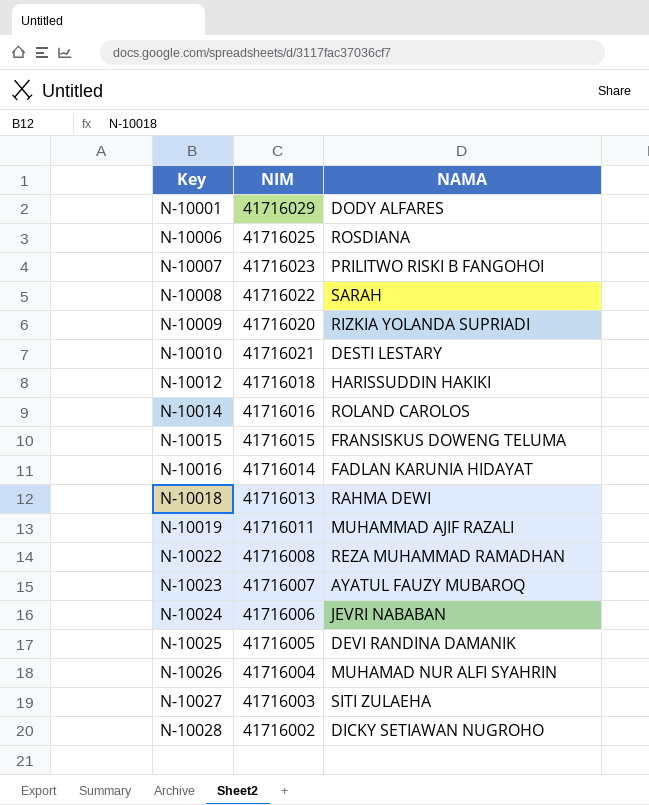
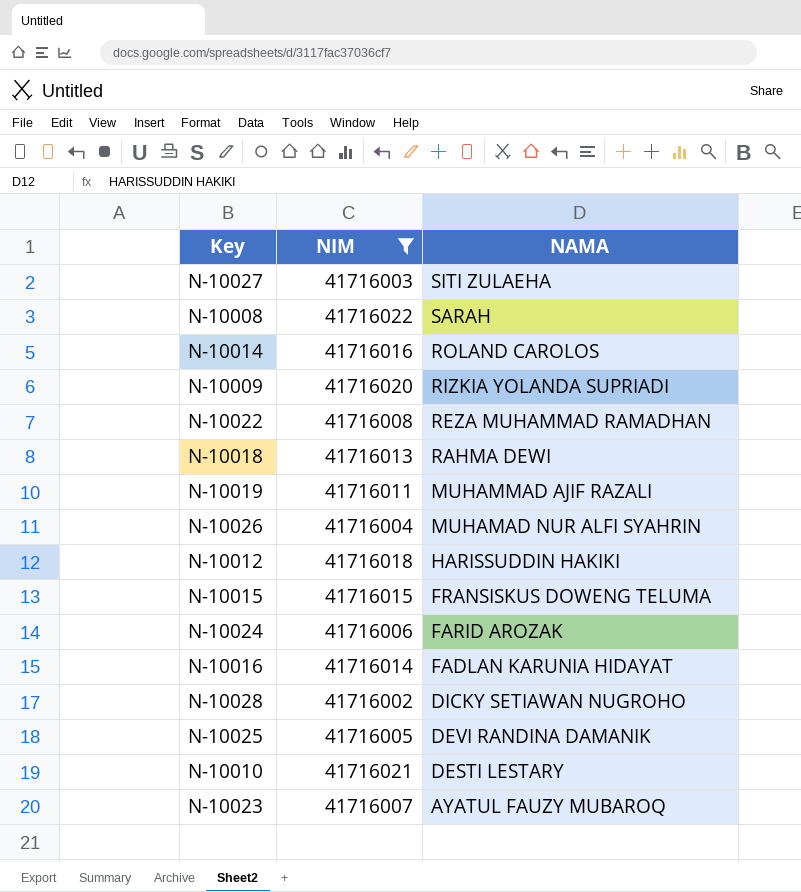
filter: none -> NIM <= 41716022
row order: Key ascending -> NAMA descending
N-10024 | NAMA: JEVRI NABABAN -> FARID AROZAK

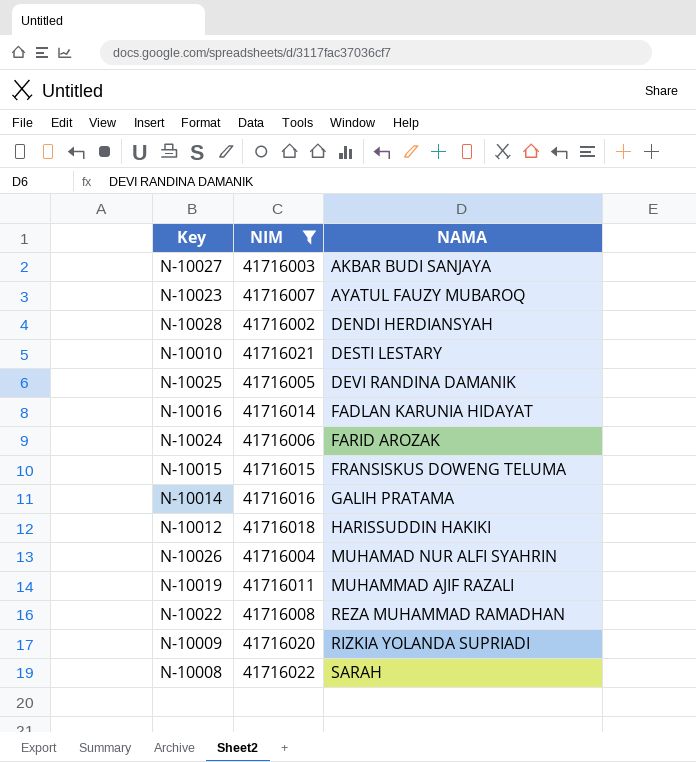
row order: NAMA descending -> NAMA ascending
row N-10018: 41716013 | RAHMA DEWI -> none
N-10027 | NAMA: SITI ZULAEHA -> AKBAR BUDI SANJAYA
N-10028 | NAMA: DICKY SETIAWAN NUGROHO -> DENDI HERDIANSYAH
N-10014 | NAMA: ROLAND CAROLOS -> GALIH PRATAMA

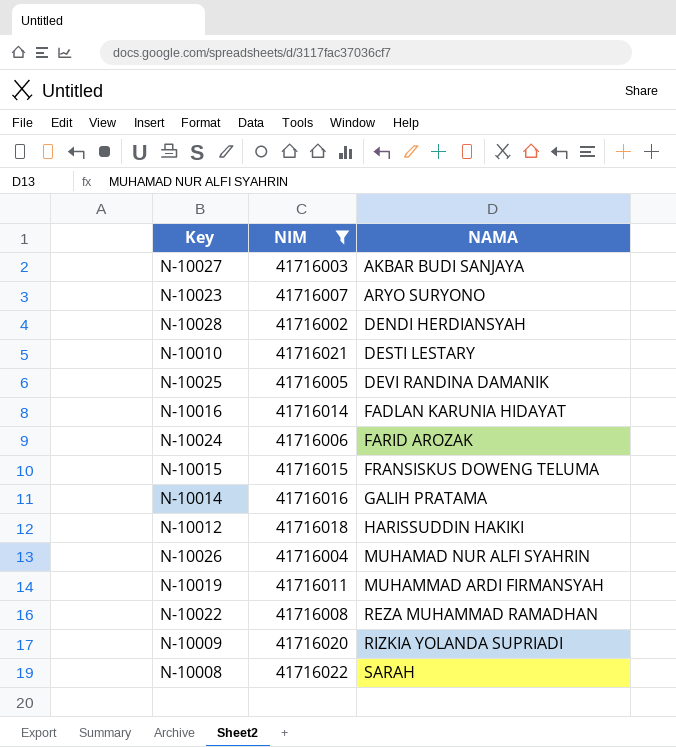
N-10023 | NAMA: AYATUL FAUZY MUBAROQ -> ARYO SURYONO
N-10019 | NAMA: MUHAMMAD AJIF RAZALI -> MUHAMMAD ARDI FIRMANSYAH

